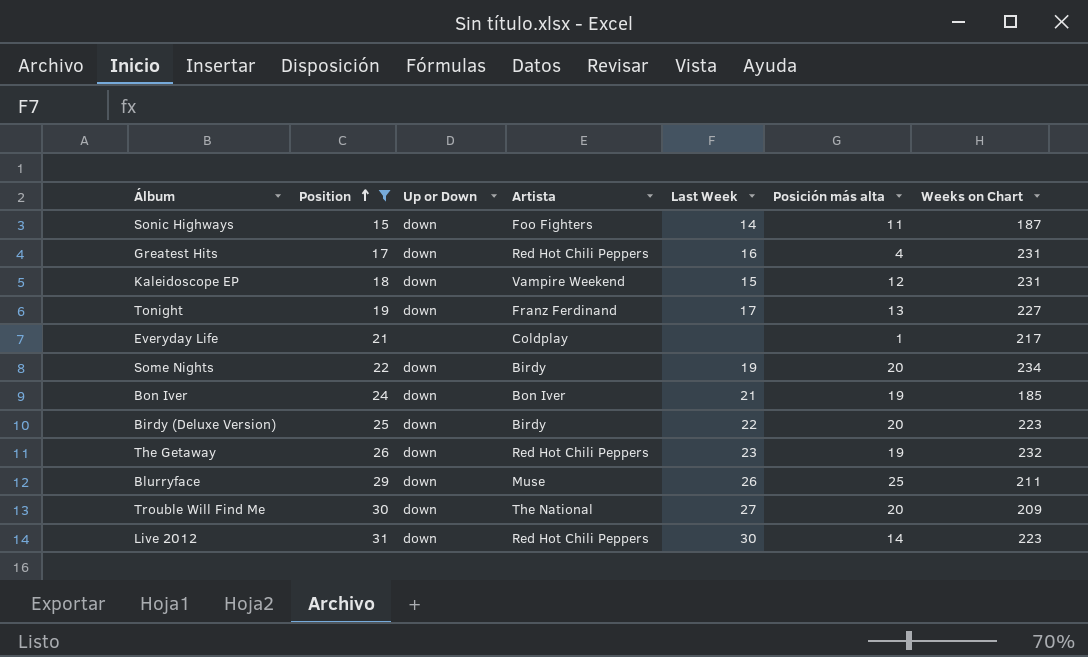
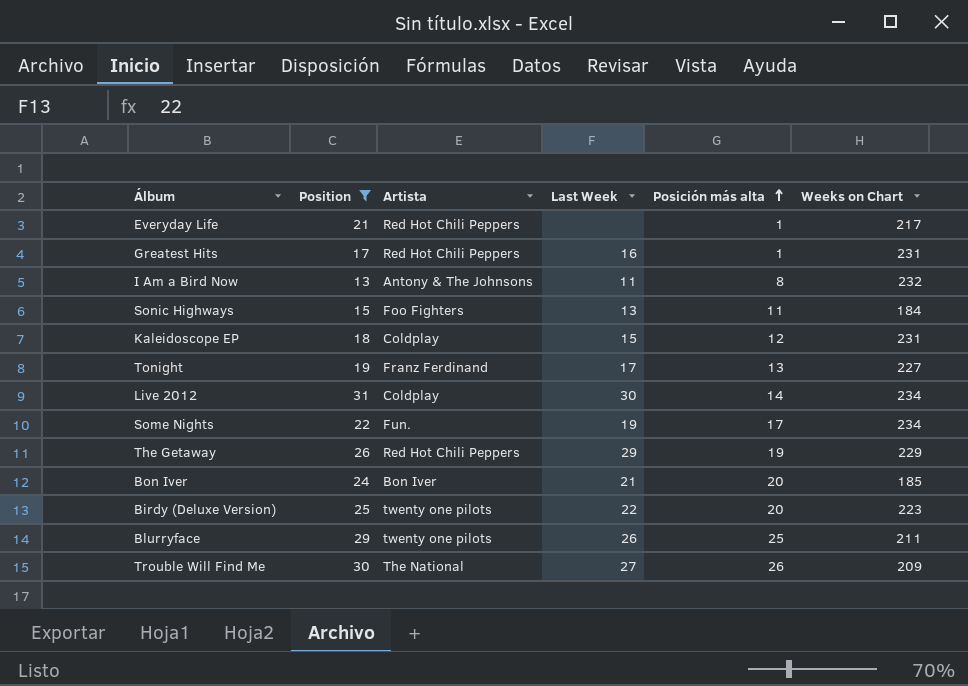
row order: Position ascending -> Posición más alta ascending
column Up or Down | position: 3 -> none
Everyday Life | Artista: Coldplay -> Red Hot Chili Peppers
Greatest Hits | Posición más alta: 4 -> 1
row I Am a Bird Now: none -> 13 | Antony & The Johnsons | 11 | 8 | 232
Sonic Highways | Last Week: 14 -> 13
Sonic Highways | Weeks on Chart: 187 -> 184
Kaleidoscope EP | Artista: Vampire Weekend -> Coldplay
Live 2012 | Artista: Red Hot Chili Peppers -> Coldplay
Live 2012 | Weeks on Chart: 223 -> 234
Some Nights | Artista: Birdy -> Fun.
Some Nights | Posición más alta: 20 -> 17
The Getaway | Last Week: 23 -> 29
The Getaway | Weeks on Chart: 232 -> 229
Bon Iver | Posición más alta: 19 -> 20
Birdy (Deluxe Version) | Artista: Birdy -> twenty one pilots
Blurryface | Artista: Muse -> twenty one pilots
Trouble Will Find Me | Posición más alta: 20 -> 26

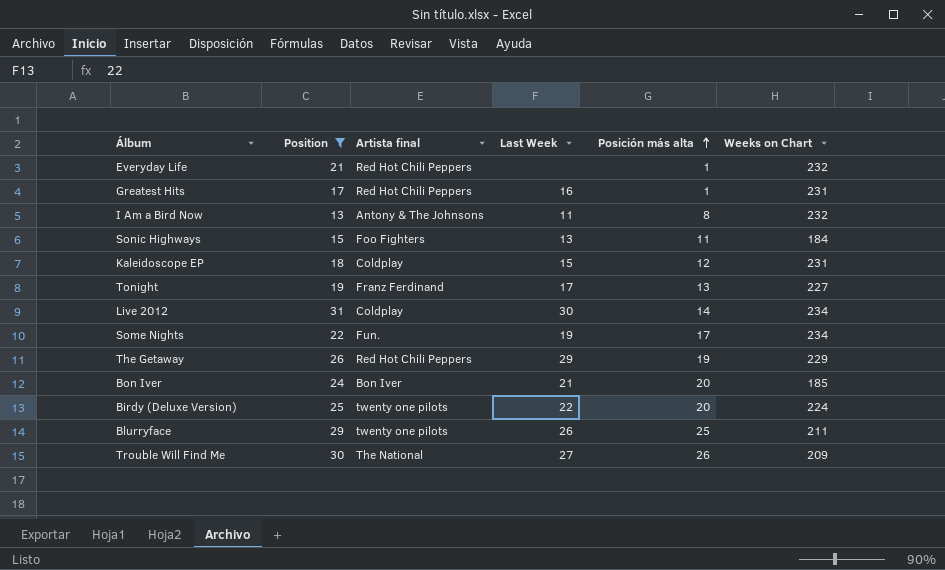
column name: Artista -> Artista final
Everyday Life | Weeks on Chart: 217 -> 232
Birdy (Deluxe Version) | Weeks on Chart: 223 -> 224

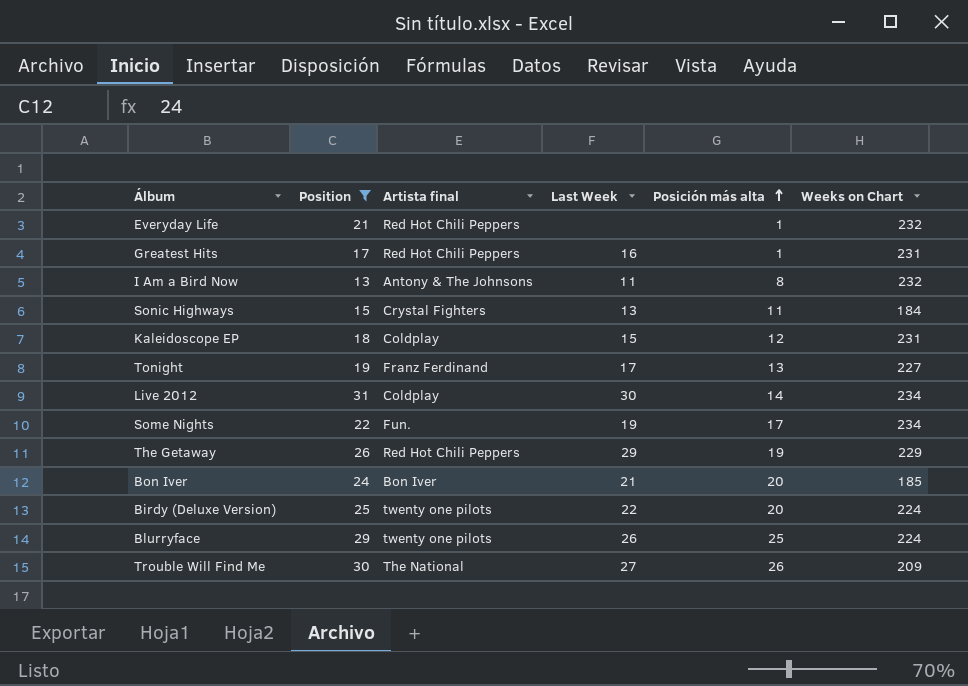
Sonic Highways | Artista final: Foo Fighters -> Crystal Fighters
Blurryface | Weeks on Chart: 211 -> 224

